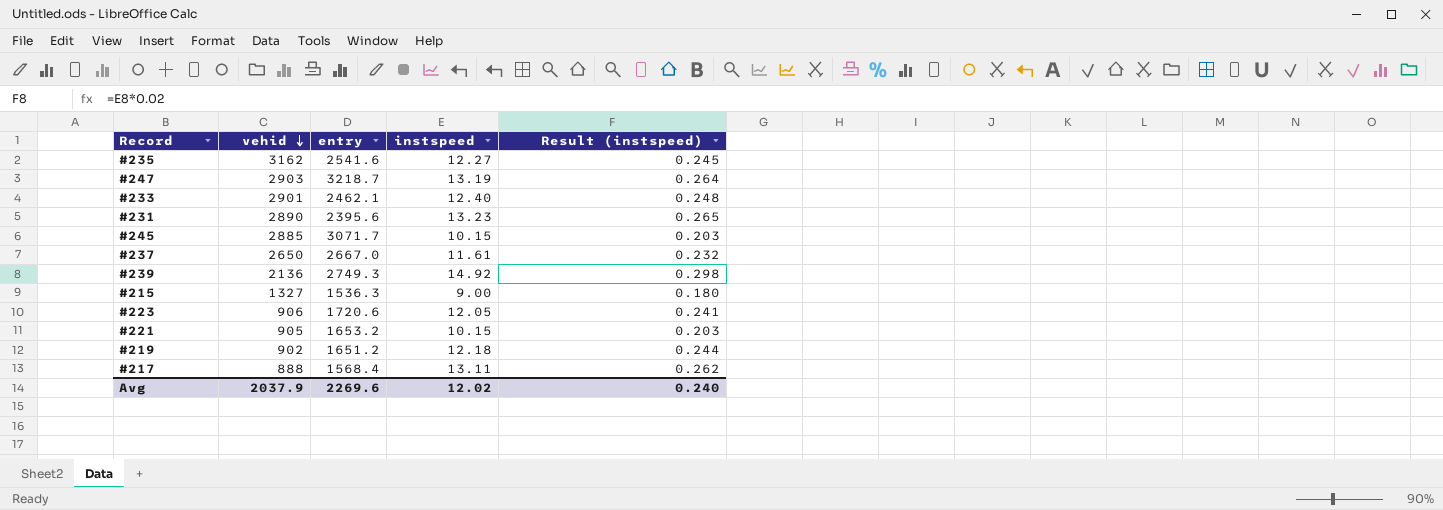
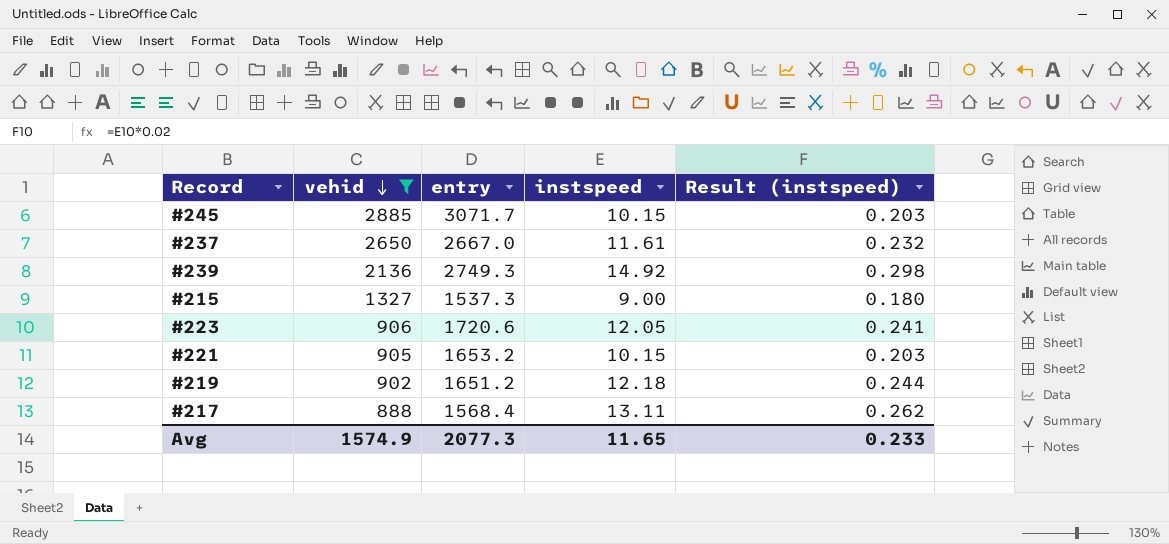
filter: none -> vehid <= 2885
#215 | entry: 1536.3 -> 1537.3
Avg | vehid: 2037.9 -> 1574.9
Avg | entry: 2269.6 -> 2077.3
Avg | instspeed: 12.02 -> 11.65
Avg | Result (instspeed): 0.240 -> 0.233

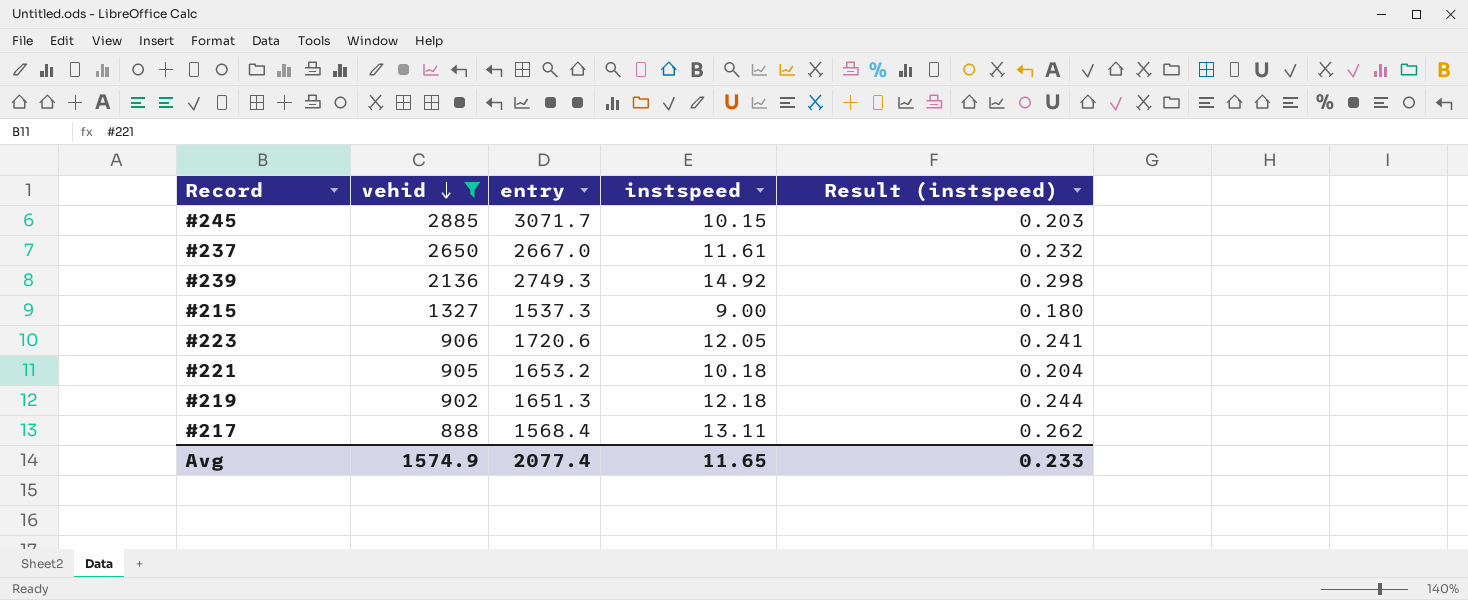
#221 | instspeed: 10.15 -> 10.18
#221 | Result (instspeed): 0.203 -> 0.204
#219 | entry: 1651.2 -> 1651.3
Avg | entry: 2077.3 -> 2077.4

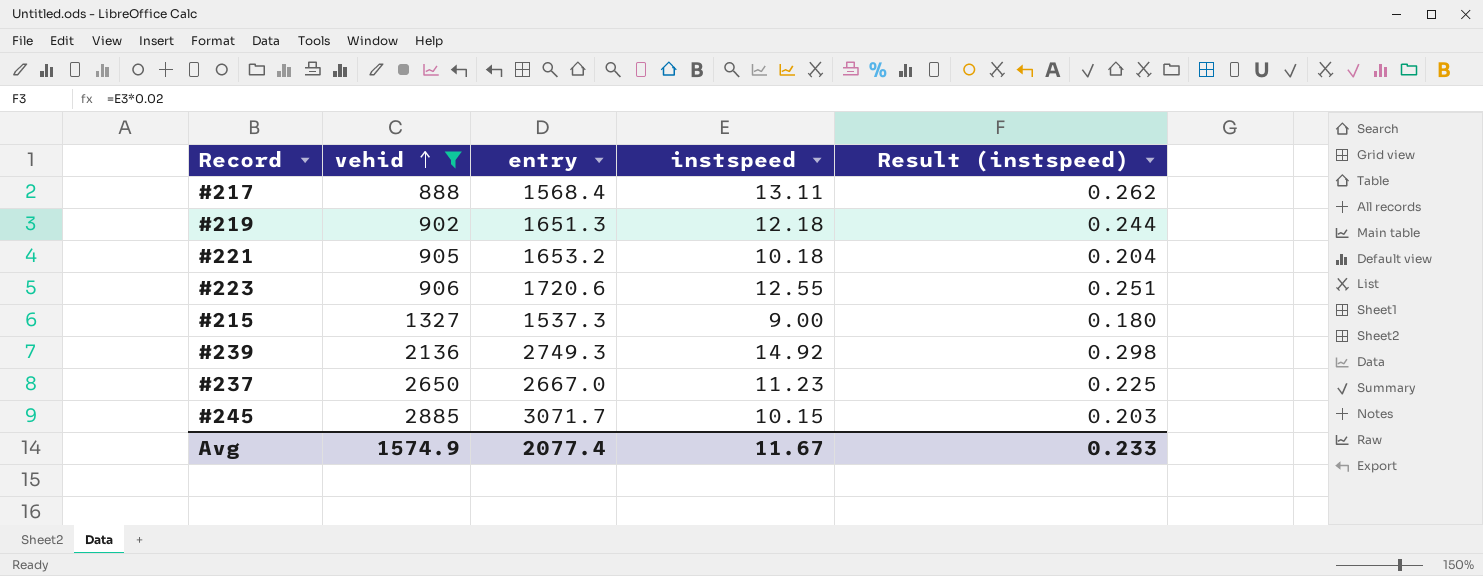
row order: vehid descending -> vehid ascending
#223 | instspeed: 12.05 -> 12.55
#223 | Result (instspeed): 0.241 -> 0.251
#237 | instspeed: 11.61 -> 11.23
#237 | Result (instspeed): 0.232 -> 0.225
Avg | instspeed: 11.65 -> 11.67

